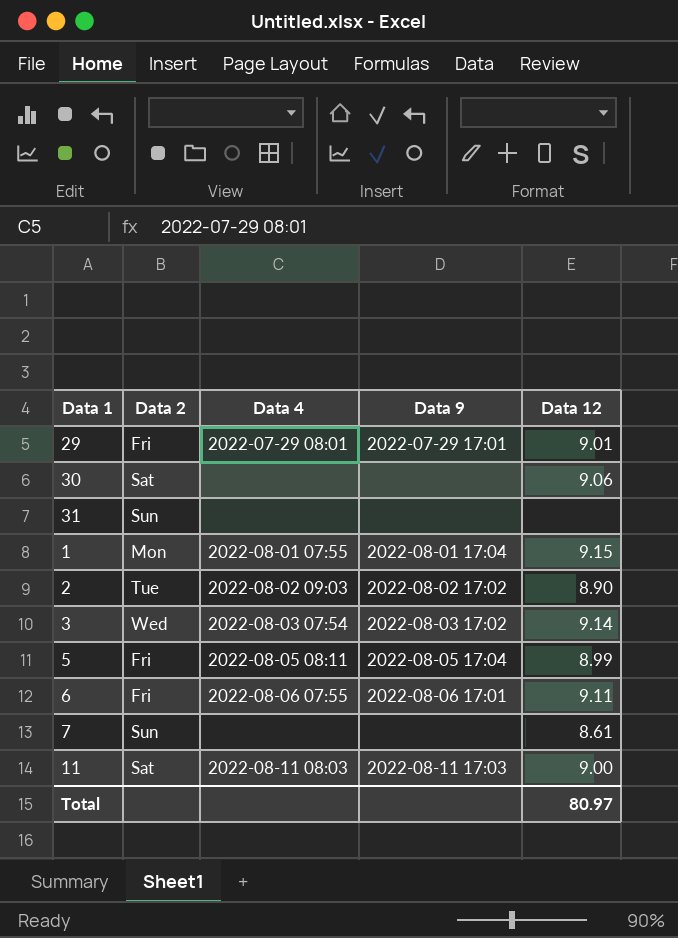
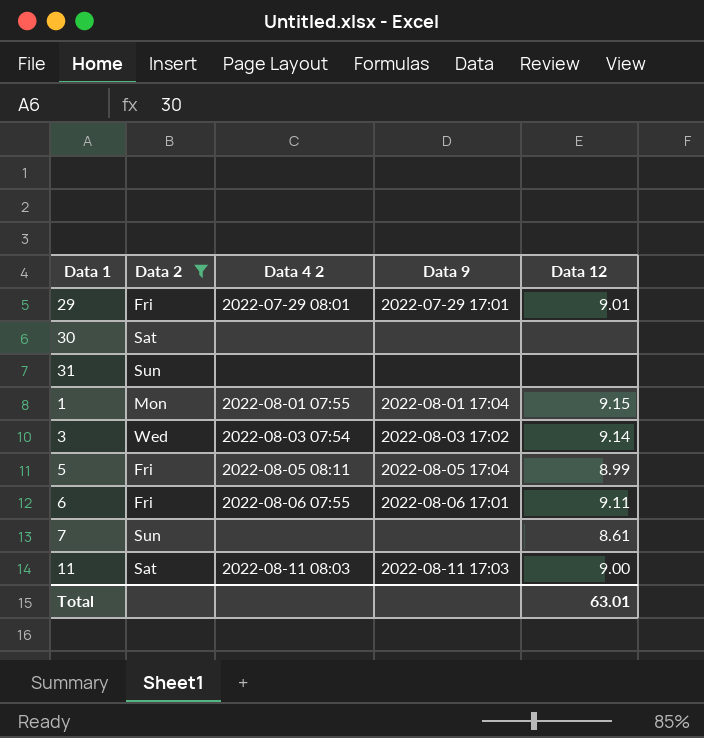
filter: none -> Data 2 != Tue
column name: Data 4 -> Data 4 2
30 | Data 12: 9.06 -> none
Total | Data 12: 80.97 -> 63.01

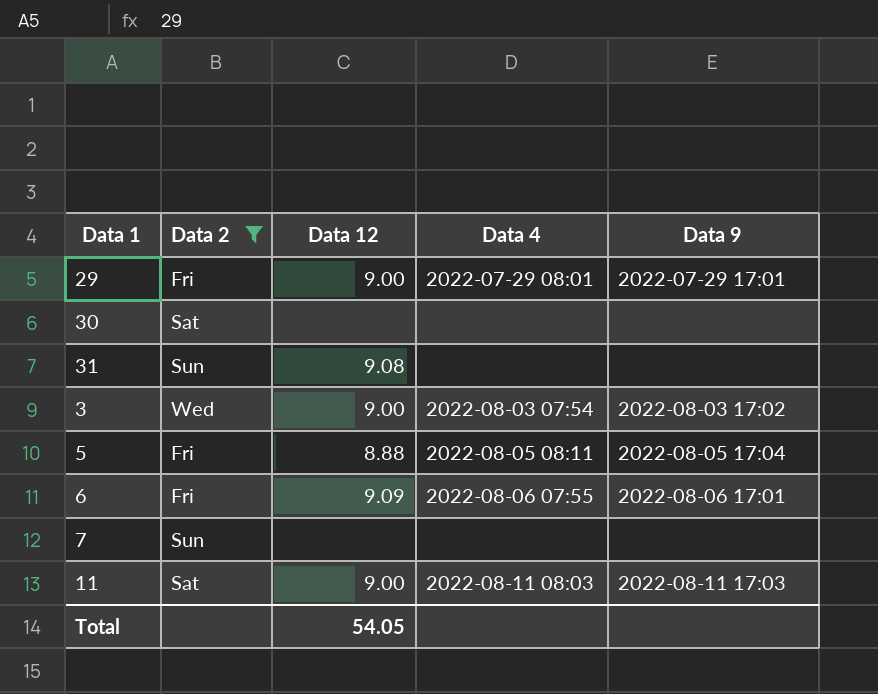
column Data 12 | position: 5 -> 3
column name: Data 4 2 -> Data 4
row 1: Mon | 2022-08-01 07:55 | 2022-08-01 17:04 | 9.15 -> none
29 | Data 12: 9.01 -> 9.00
31 | Data 12: none -> 9.08
3 | Data 12: 9.14 -> 9.00
5 | Data 12: 8.99 -> 8.88
6 | Data 12: 9.11 -> 9.09
7 | Data 12: 8.61 -> none
Total | Data 12: 63.01 -> 54.05

